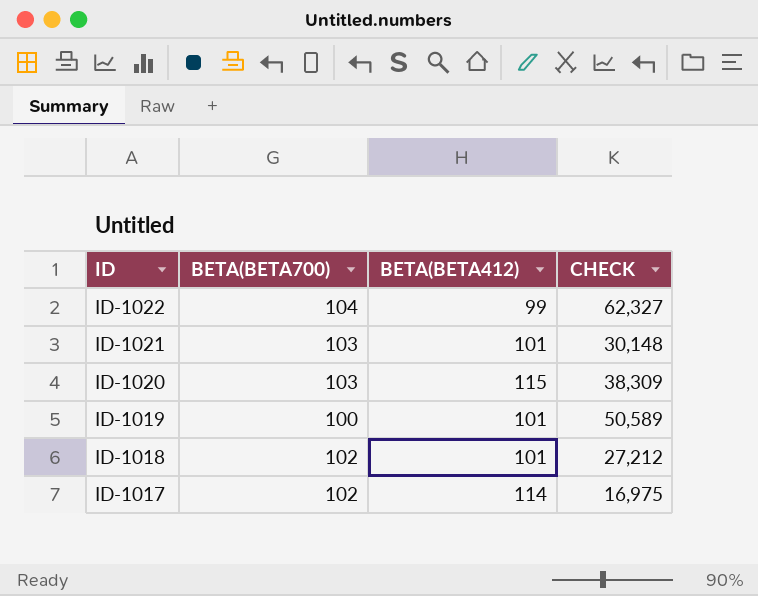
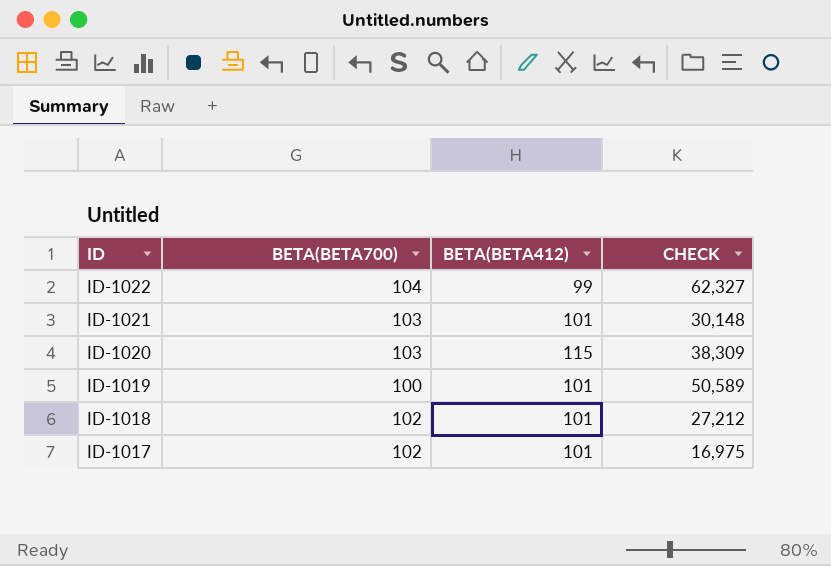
ID-1017 | BETA(BETA412): 114 -> 101

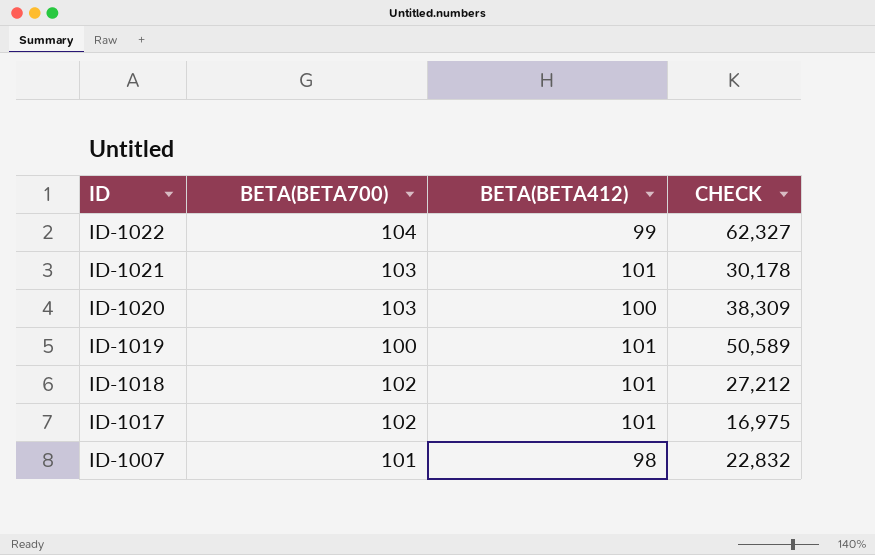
ID-1021 | CHECK: 30,148 -> 30,178
ID-1020 | BETA(BETA412): 115 -> 100
row ID-1007: none -> 101 | 98 | 22,832

